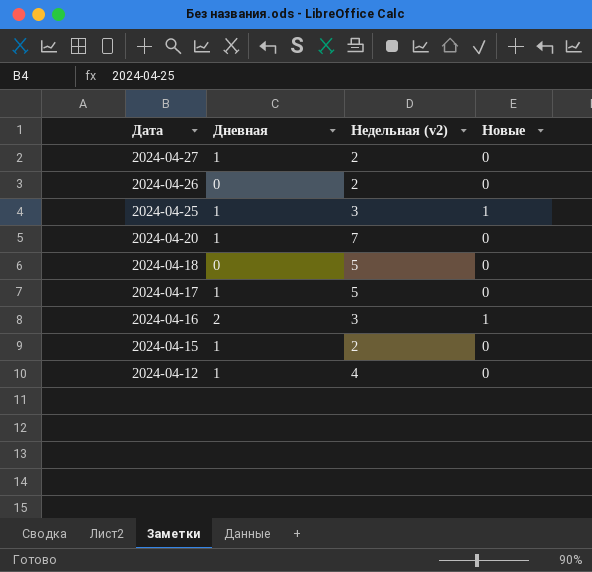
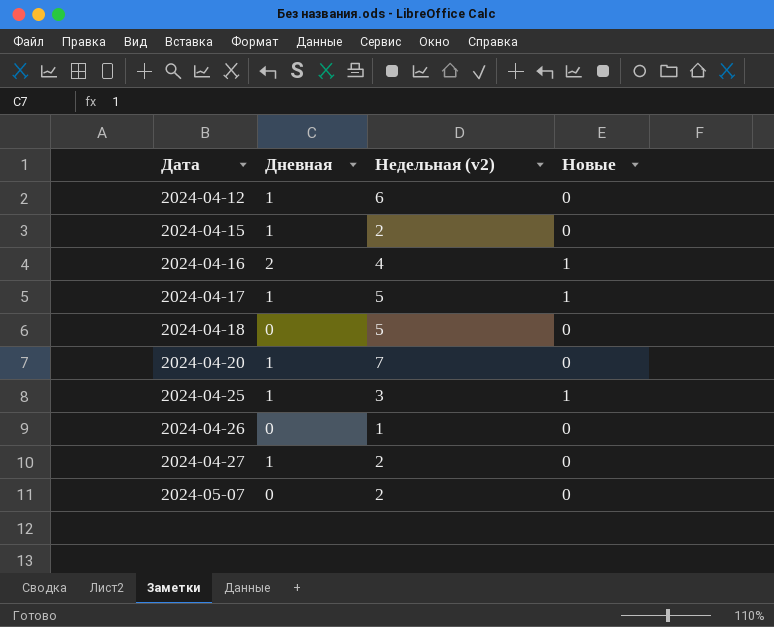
row order: Дата descending -> Дата ascending
2024-04-12 | Недельная (v2): 4 -> 6
2024-04-16 | Недельная (v2): 3 -> 4
2024-04-17 | Новые: 0 -> 1
2024-04-26 | Недельная (v2): 2 -> 1
row 2024-05-07: none -> 0 | 2 | 0

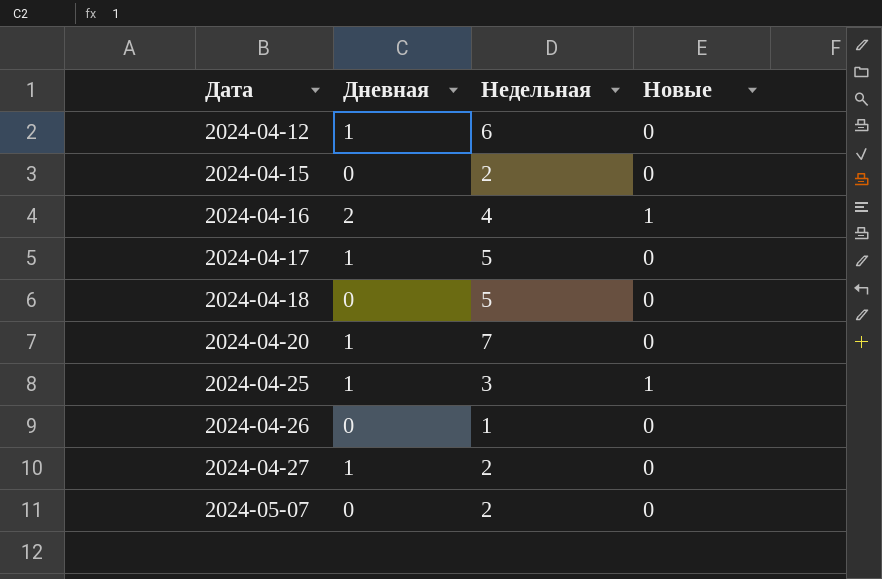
column name: Недельная (v2) -> Недельная
2024-04-15 | Дневная: 1 -> 0
2024-04-17 | Новые: 1 -> 0

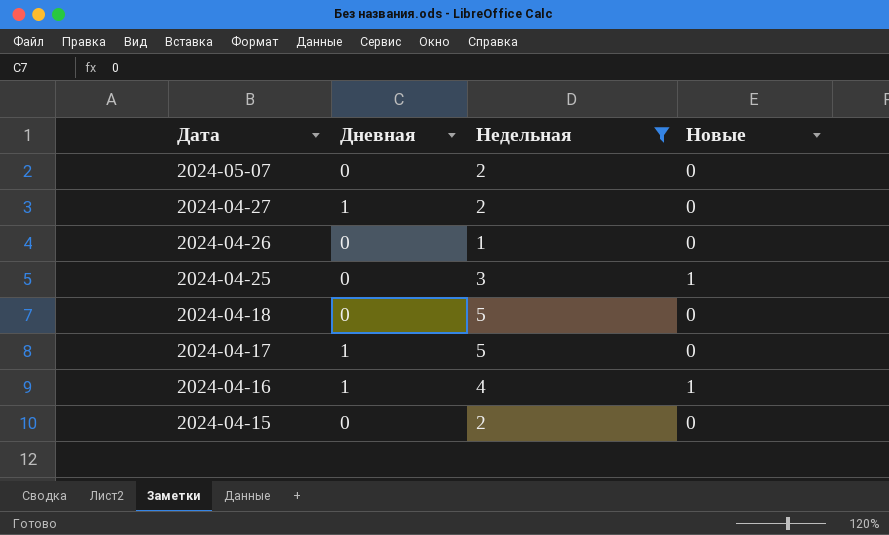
filter: none -> Недельная <= 5
row order: Дата ascending -> Дата descending
2024-04-25 | Дневная: 1 -> 0
2024-04-16 | Дневная: 2 -> 1

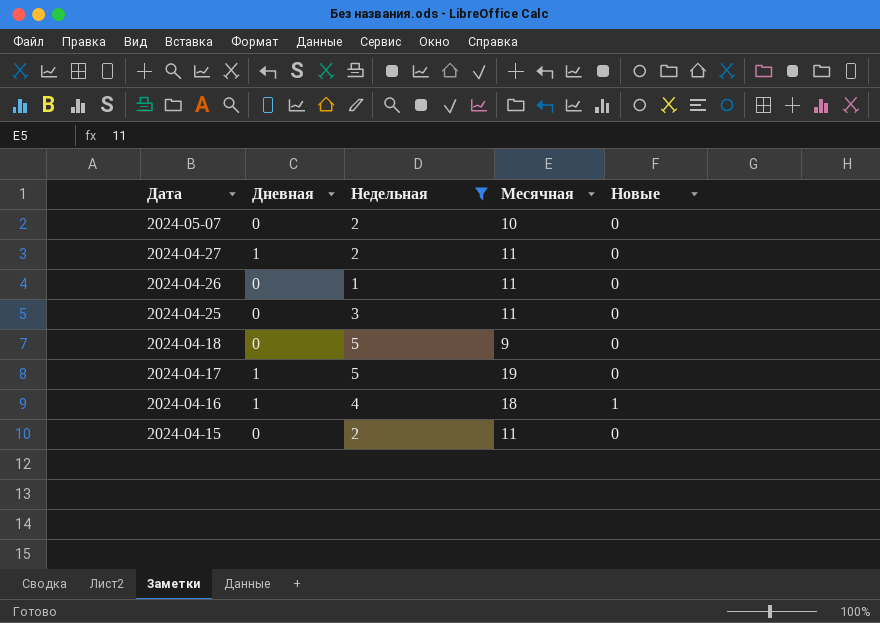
column Месячная | position: none -> 4
2024-04-25 | Новые: 1 -> 0

